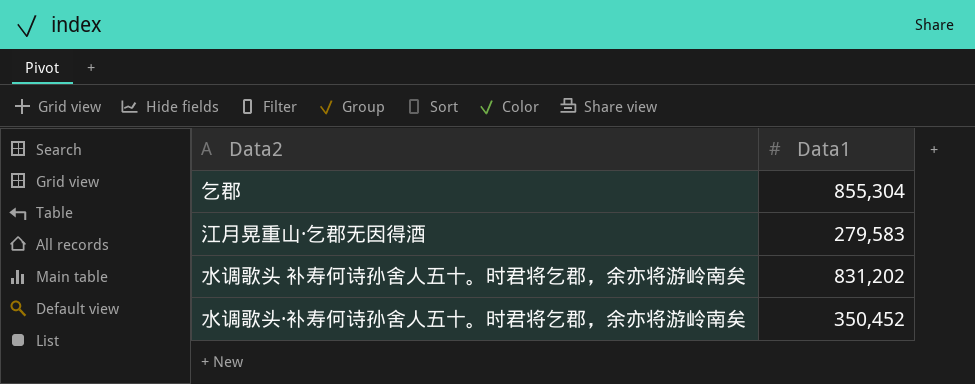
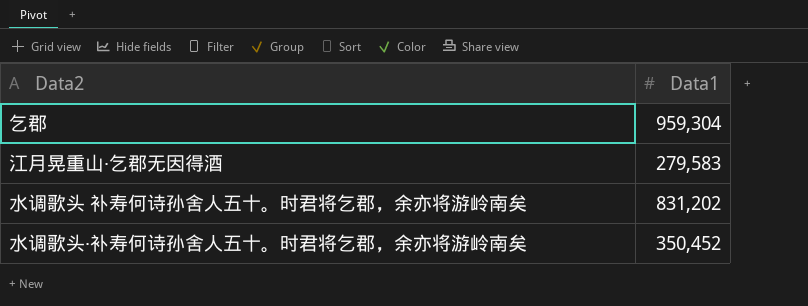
乞郡 | Data1: 855,304 -> 959,304

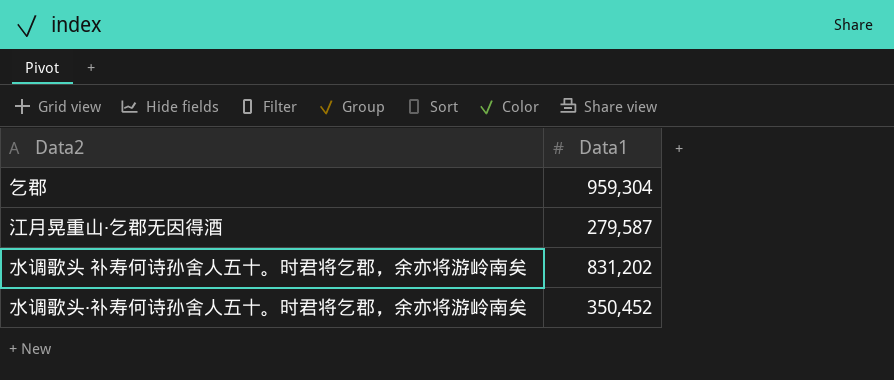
江月晃重山·乞郡无因得酒 | Data1: 279,583 -> 279,587

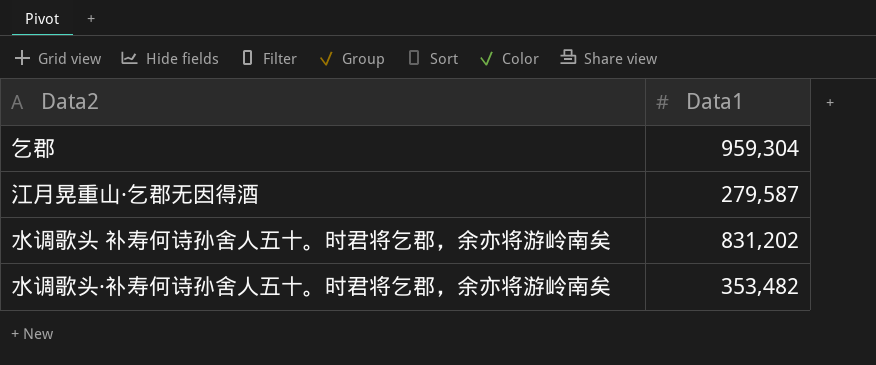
水调歌头·补寿何诗孙舍人五十。时君将乞郡，余亦将游岭南矣 | Data1: 350,452 -> 353,482

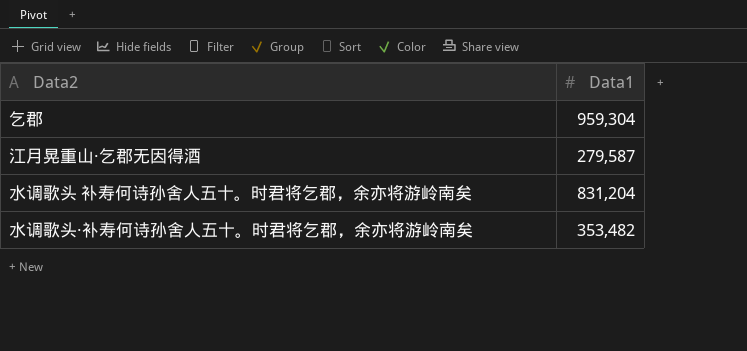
水调歌头 补寿何诗孙舍人五十。时君将乞郡，余亦将游岭南矣 | Data1: 831,202 -> 831,204

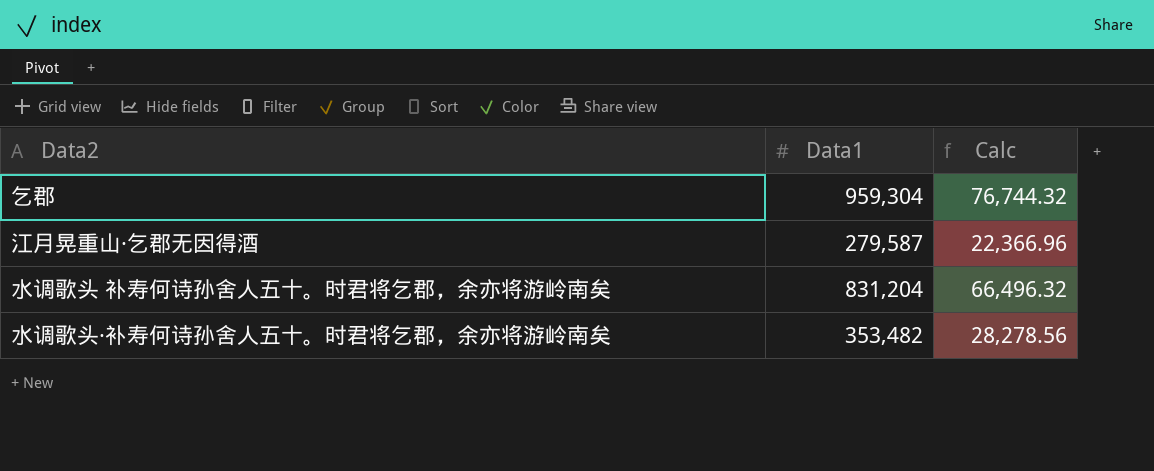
column Calc | formula: none -> [Data1] * 0.08

